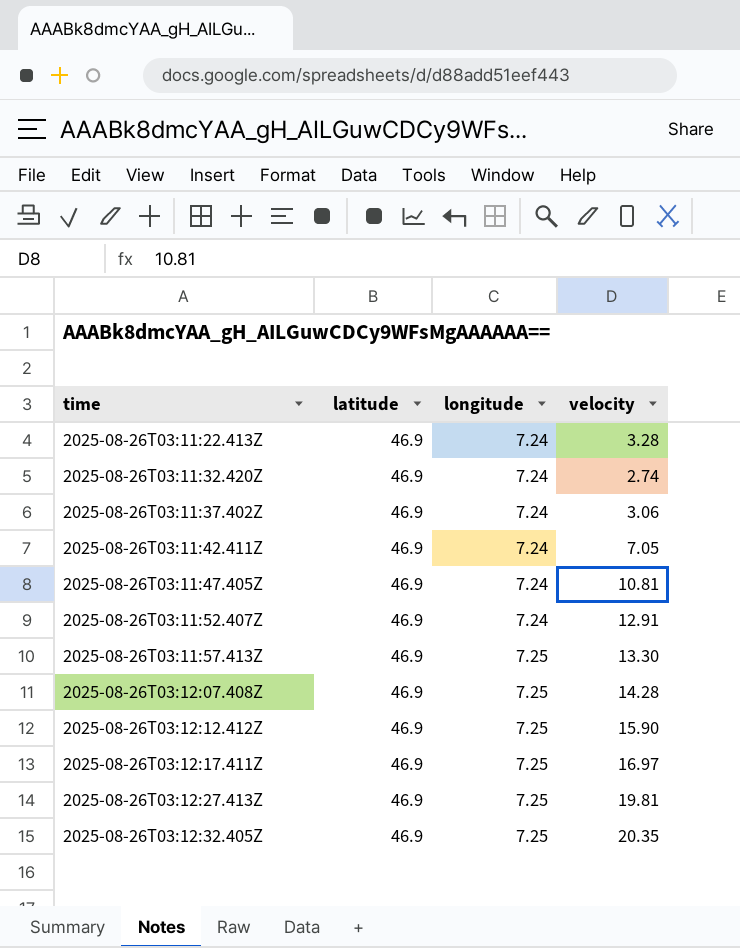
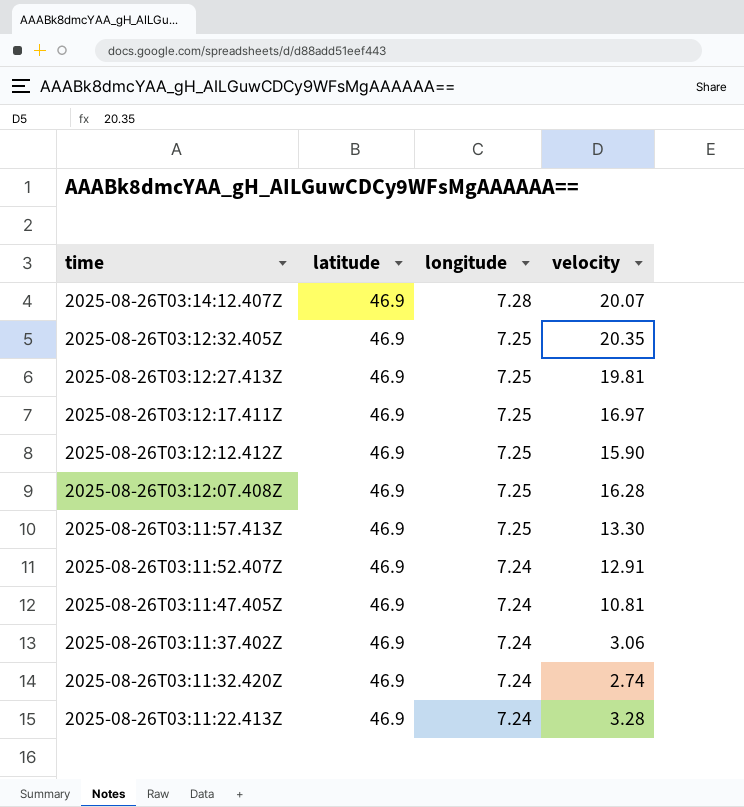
row order: time ascending -> time descending
row 2025-08-26T03:11:42.411Z: 46.9 | 7.24 | 7.05 -> none
row 2025-08-26T03:14:12.407Z: none -> 46.9 | 7.28 | 20.07
2025-08-26T03:12:07.408Z | velocity: 14.28 -> 16.28

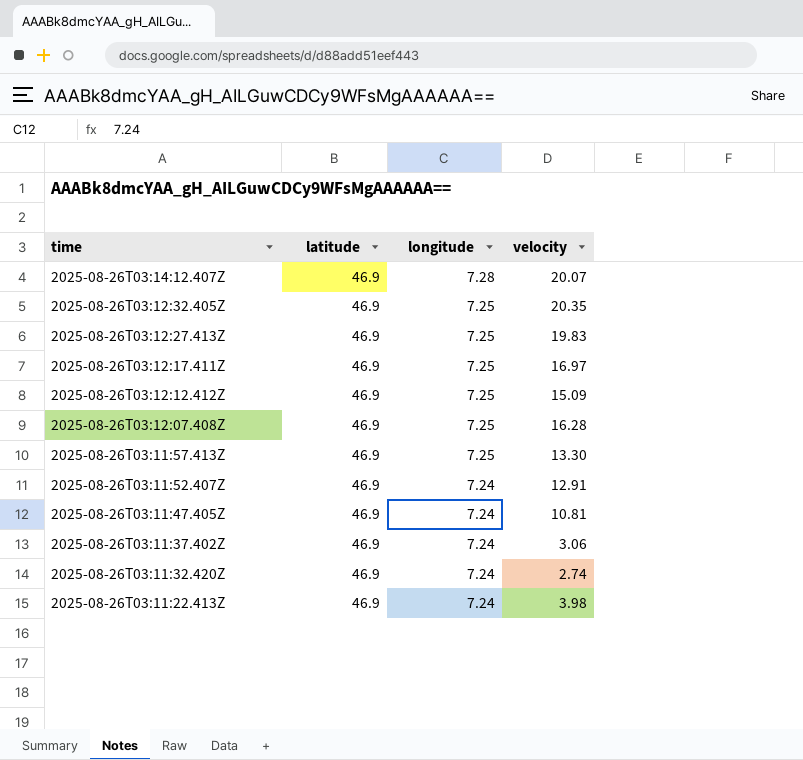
2025-08-26T03:12:27.413Z | velocity: 19.81 -> 19.83
2025-08-26T03:12:12.412Z | velocity: 15.90 -> 15.09
2025-08-26T03:11:22.413Z | velocity: 3.28 -> 3.98

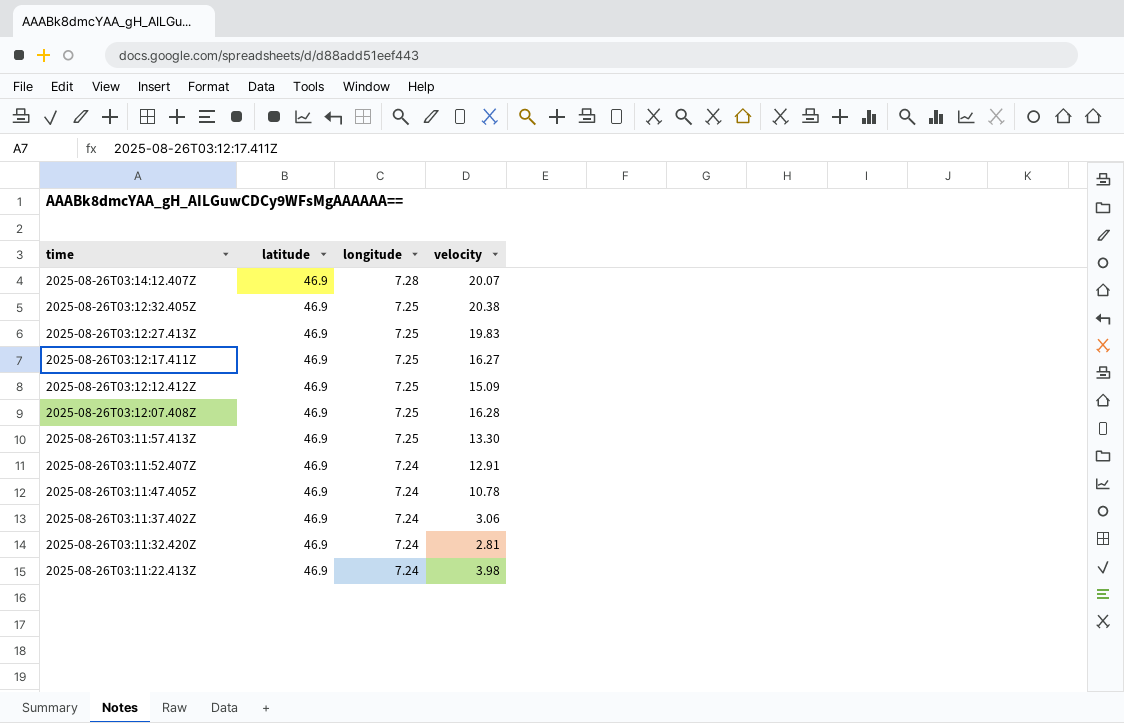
2025-08-26T03:12:32.405Z | velocity: 20.35 -> 20.38
2025-08-26T03:12:17.411Z | velocity: 16.97 -> 16.27
2025-08-26T03:11:47.405Z | velocity: 10.81 -> 10.78
2025-08-26T03:11:32.420Z | velocity: 2.74 -> 2.81

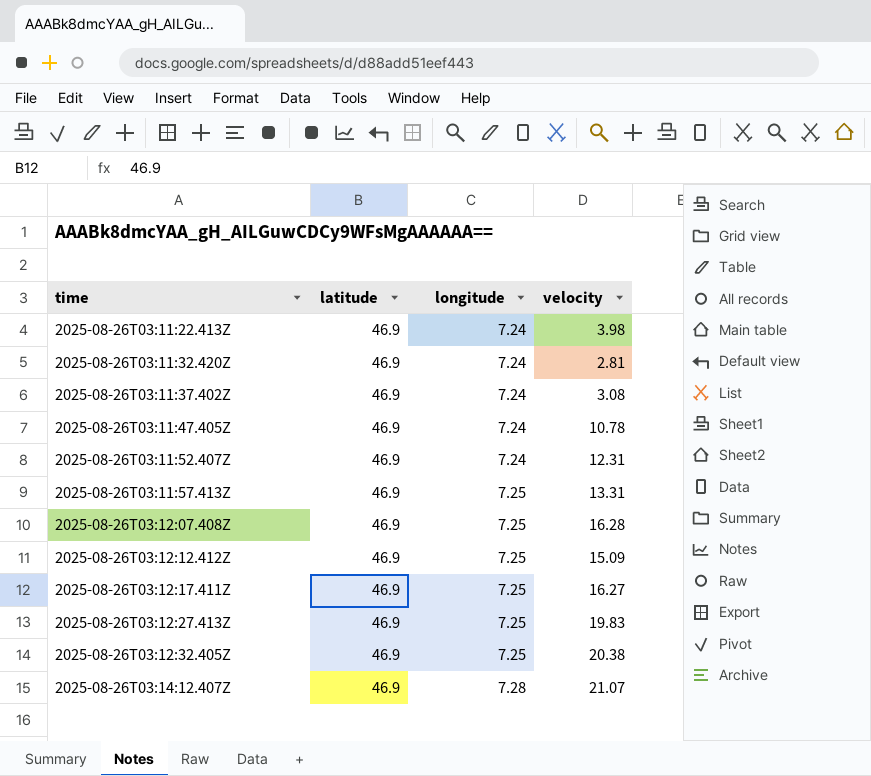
row order: time descending -> time ascending
2025-08-26T03:11:37.402Z | velocity: 3.06 -> 3.08
2025-08-26T03:11:52.407Z | velocity: 12.91 -> 12.31
2025-08-26T03:11:57.413Z | velocity: 13.30 -> 13.31
2025-08-26T03:14:12.407Z | velocity: 20.07 -> 21.07

